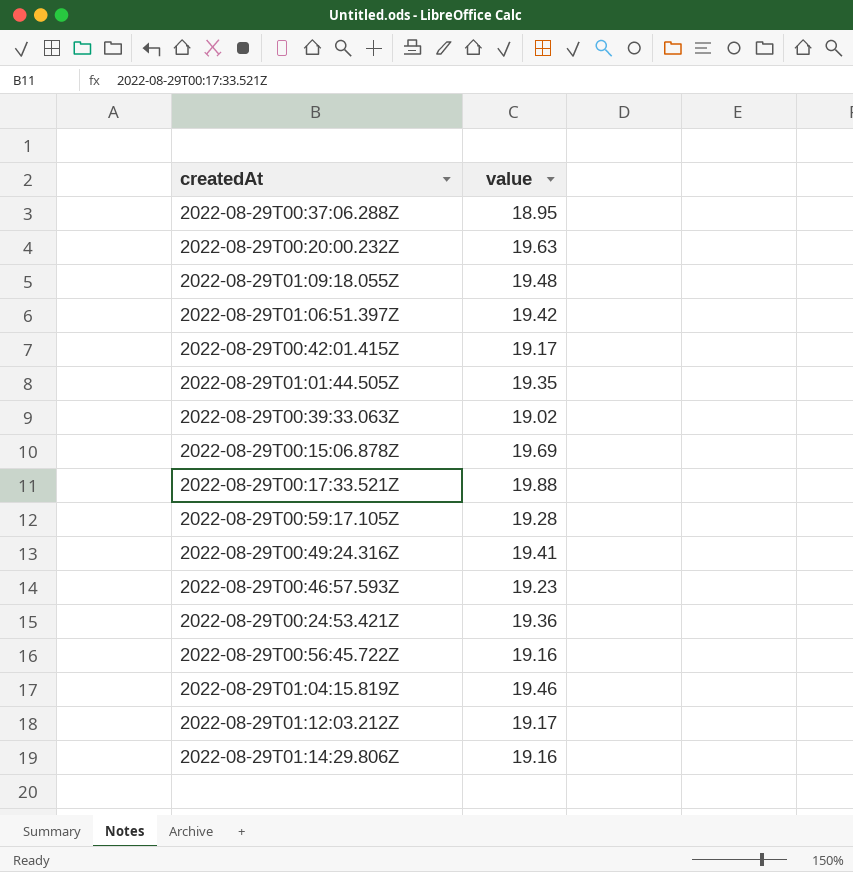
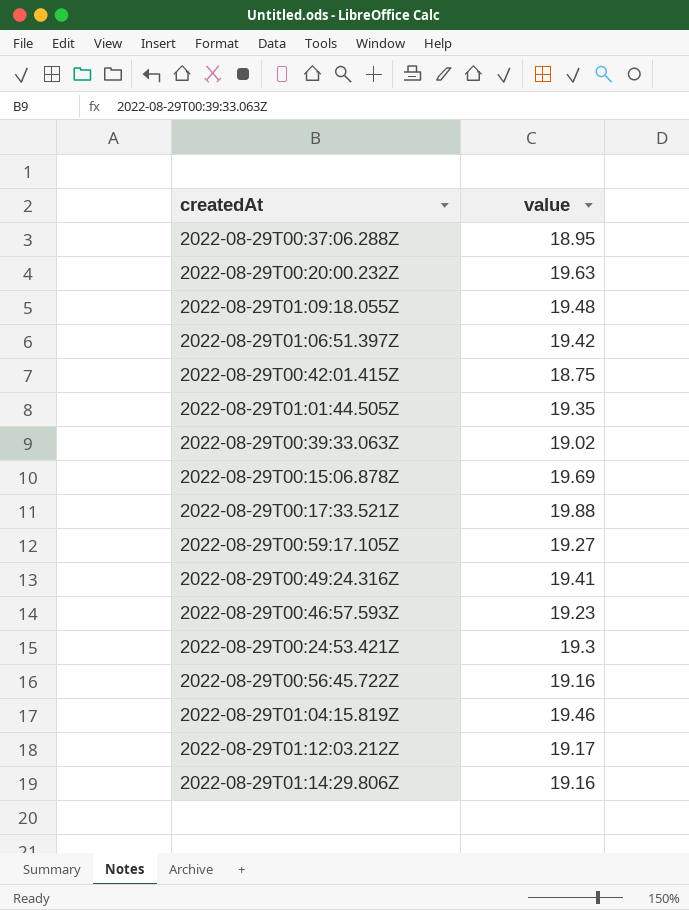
2022-08-29T00:42:01.415Z | value: 19.17 -> 18.75
2022-08-29T00:59:17.105Z | value: 19.28 -> 19.27
2022-08-29T00:24:53.421Z | value: 19.36 -> 19.3

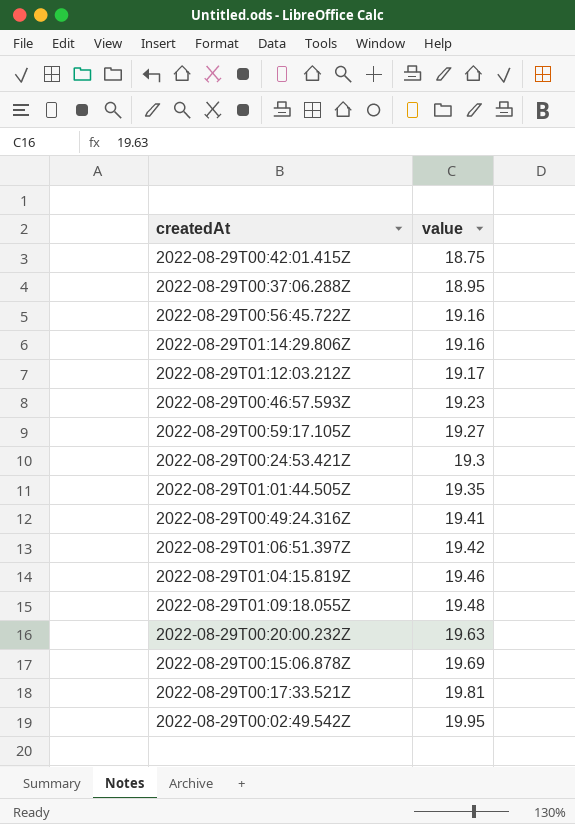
row order: none -> value ascending
row 2022-08-29T00:39:33.063Z: 19.02 -> none
2022-08-29T00:17:33.521Z | value: 19.88 -> 19.81
row 2022-08-29T00:02:49.542Z: none -> 19.95

